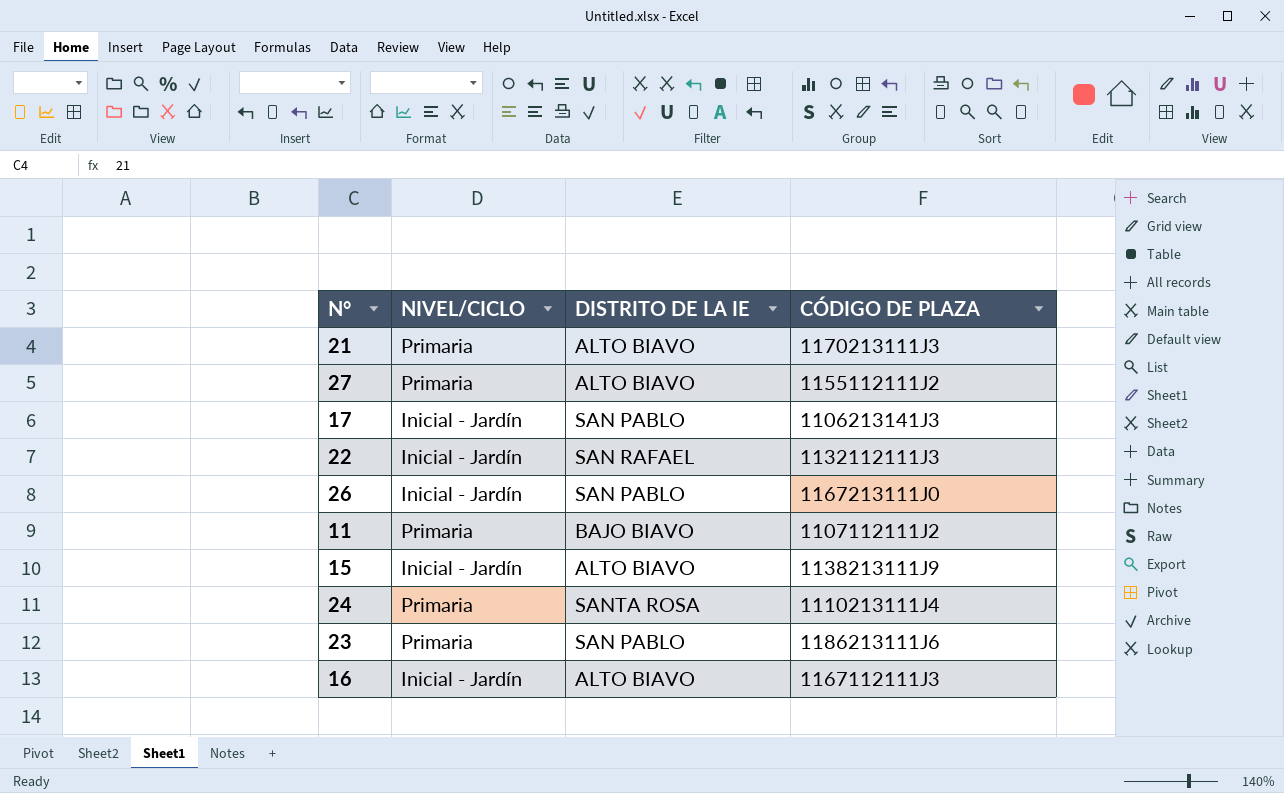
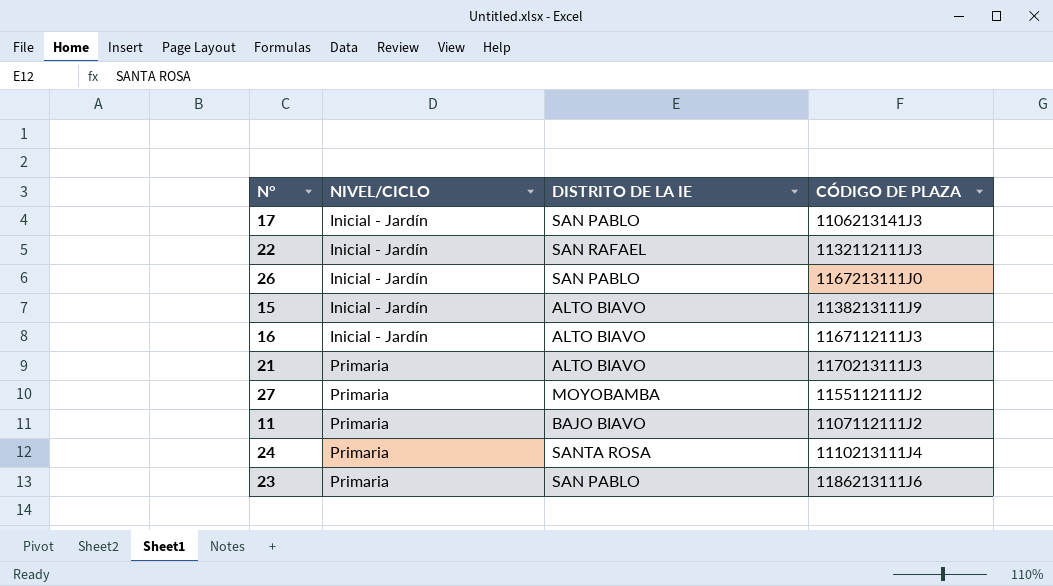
row order: none -> NIVEL/CICLO ascending
27 | DISTRITO DE LA IE: ALTO BIAVO -> MOYOBAMBA

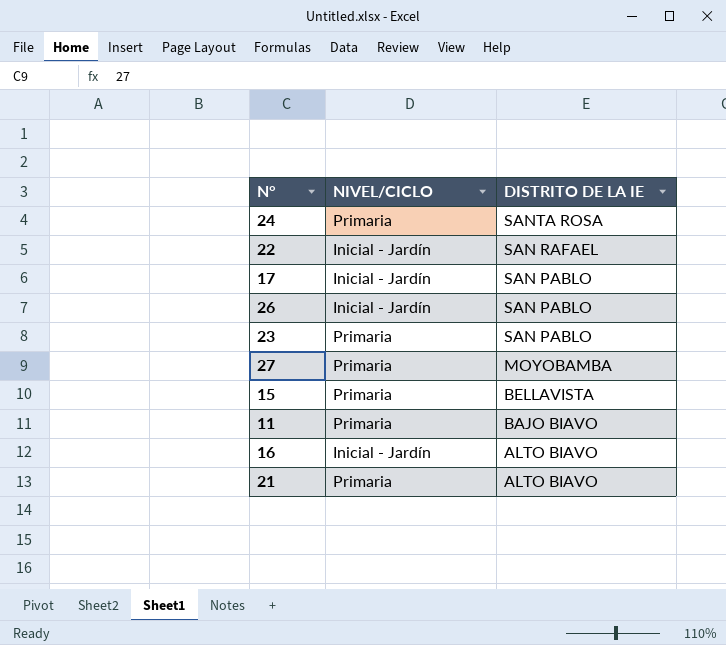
row order: NIVEL/CICLO ascending -> DISTRITO DE LA IE descending
column CÓDIGO DE PLAZA | position: 4 -> none
15 | NIVEL/CICLO: Inicial - Jardín -> Primaria
15 | DISTRITO DE LA IE: ALTO BIAVO -> BELLAVISTA

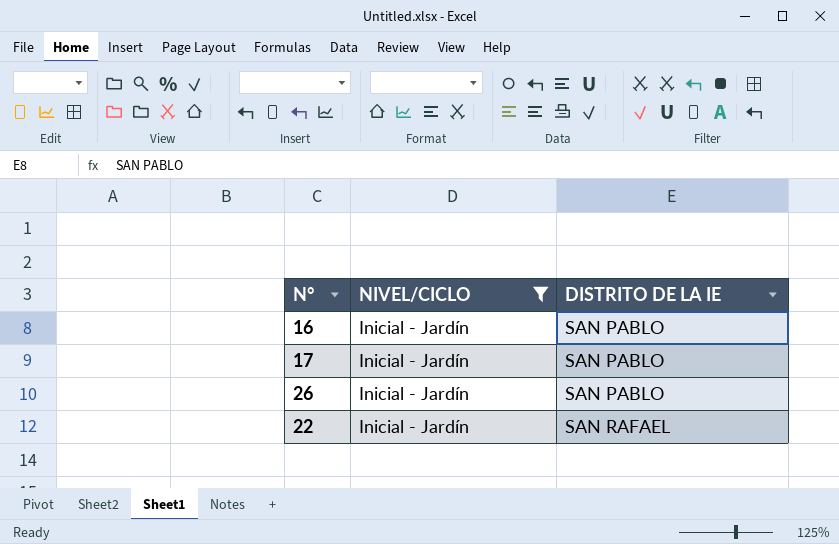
filter: none -> NIVEL/CICLO = Inicial - Jardín
row order: DISTRITO DE LA IE descending -> DISTRITO DE LA IE ascending
16 | DISTRITO DE LA IE: ALTO BIAVO -> SAN PABLO

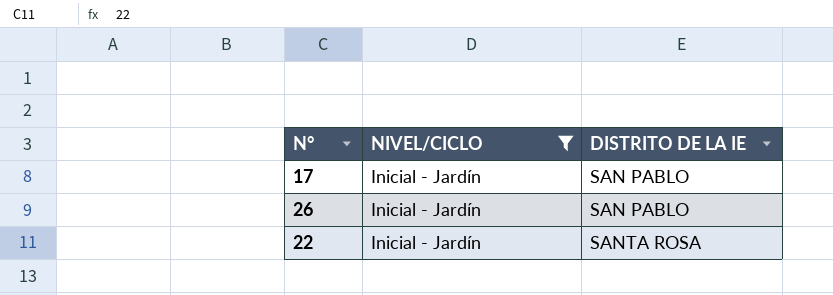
row 16: Inicial - Jardín | SAN PABLO -> none
22 | DISTRITO DE LA IE: SAN RAFAEL -> SANTA ROSA

